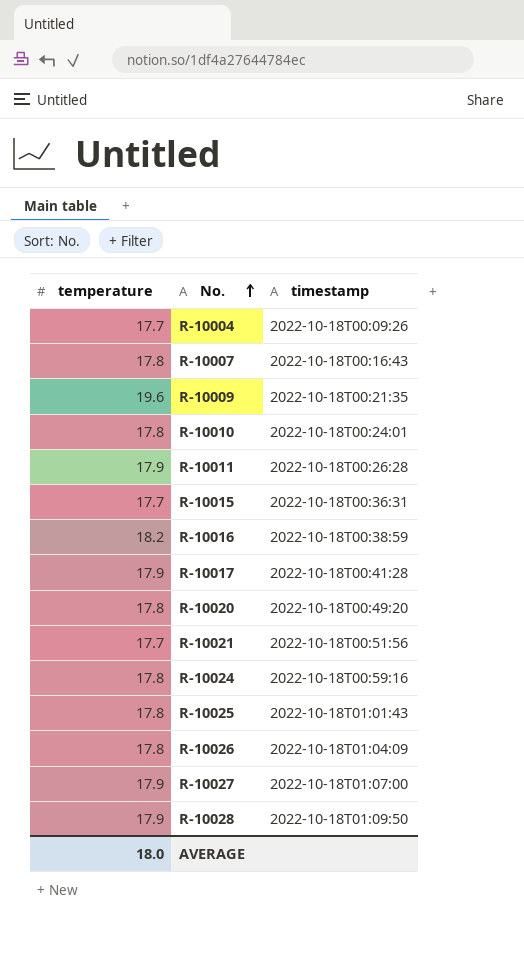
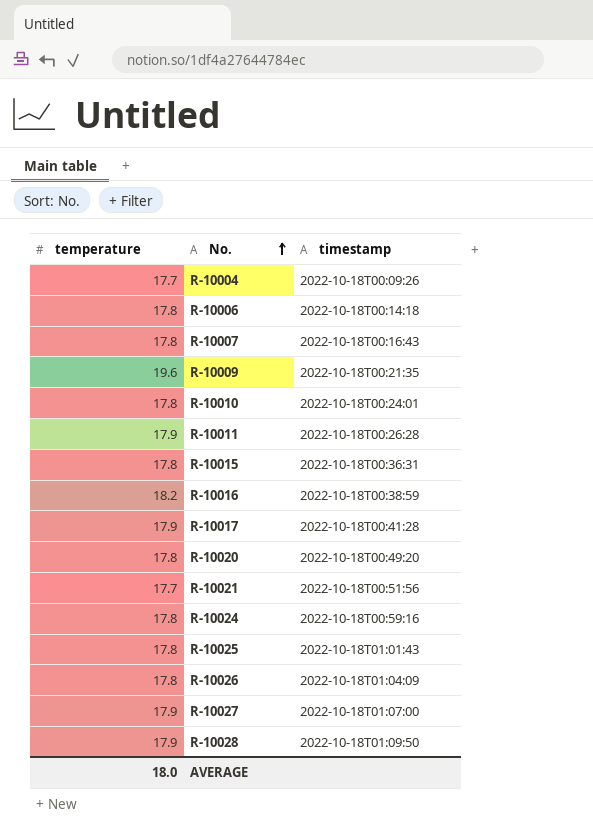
row R-10006: none -> 17.8 | 2022-10-18T00:14:18
R-10015 | temperature: 17.7 -> 17.8

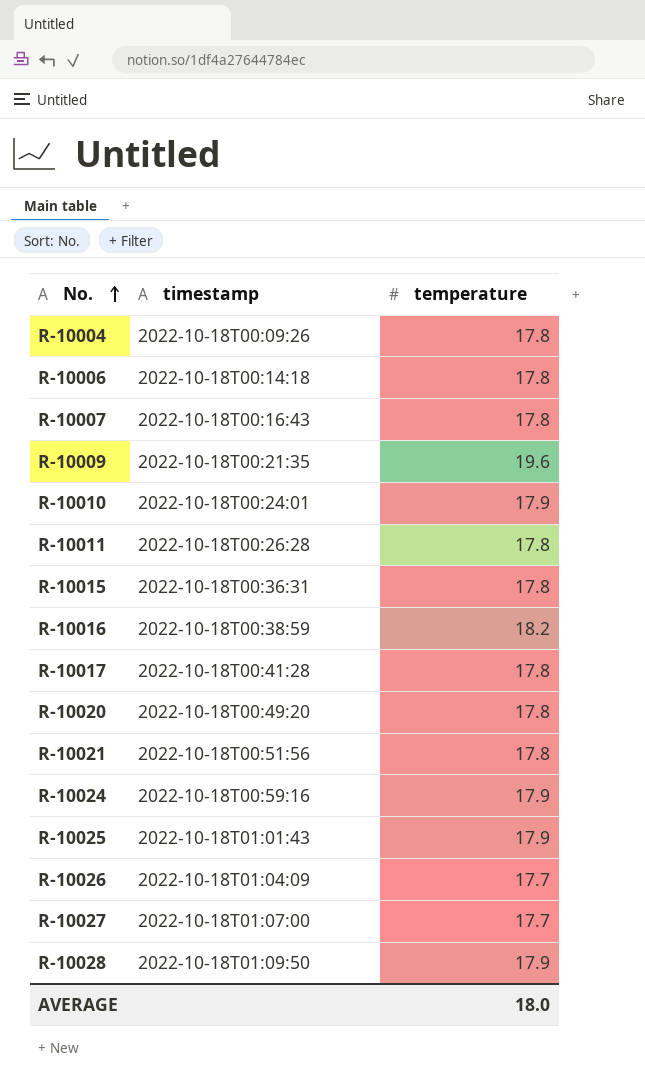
column temperature | position: 1 -> 3
R-10004 | temperature: 17.7 -> 17.8
R-10010 | temperature: 17.8 -> 17.9
R-10011 | temperature: 17.9 -> 17.8
R-10017 | temperature: 17.9 -> 17.8
R-10021 | temperature: 17.7 -> 17.8
R-10024 | temperature: 17.8 -> 17.9
R-10025 | temperature: 17.8 -> 17.9
R-10026 | temperature: 17.8 -> 17.7
R-10027 | temperature: 17.9 -> 17.7

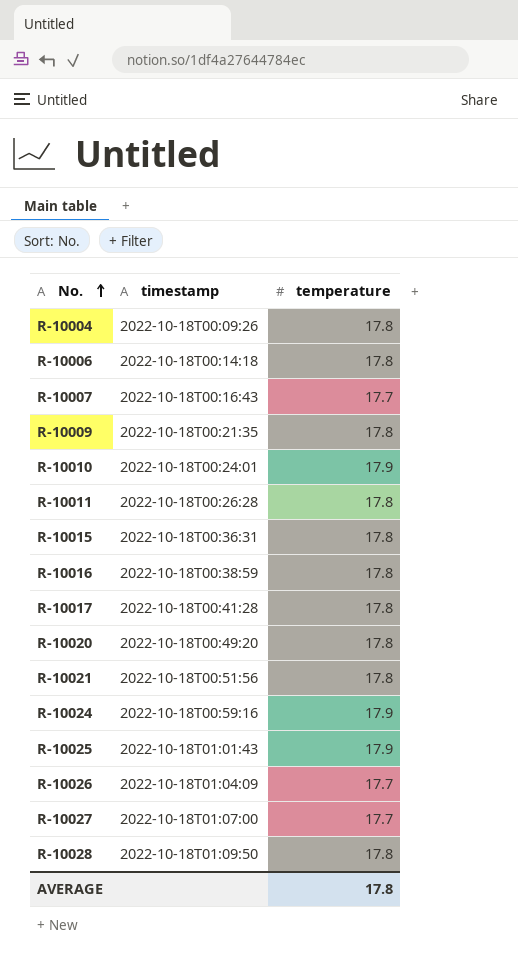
R-10007 | temperature: 17.8 -> 17.7
R-10009 | temperature: 19.6 -> 17.8
R-10016 | temperature: 18.2 -> 17.8
R-10028 | temperature: 17.9 -> 17.8
AVERAGE | temperature: 18.0 -> 17.8

